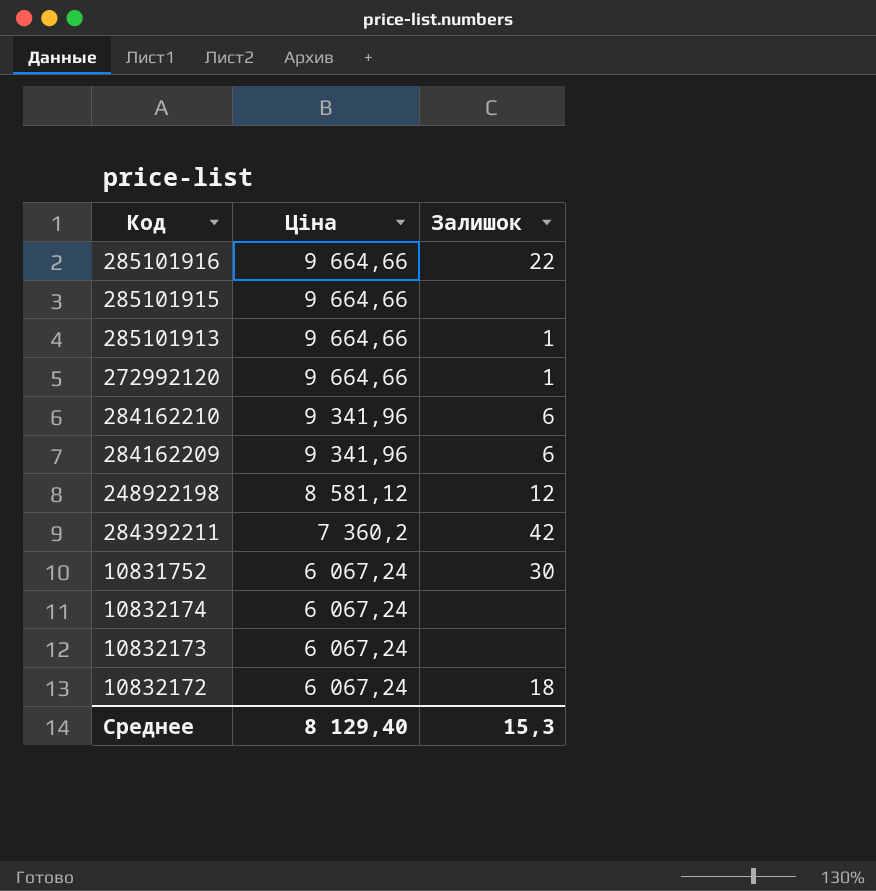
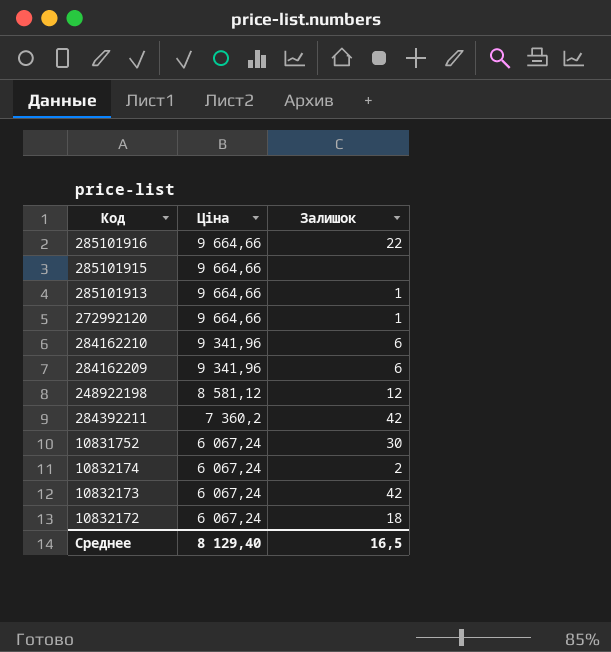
10832174 | Залишок: none -> 2
10832173 | Залишок: none -> 42
Среднее | Залишок: 15,3 -> 16,5

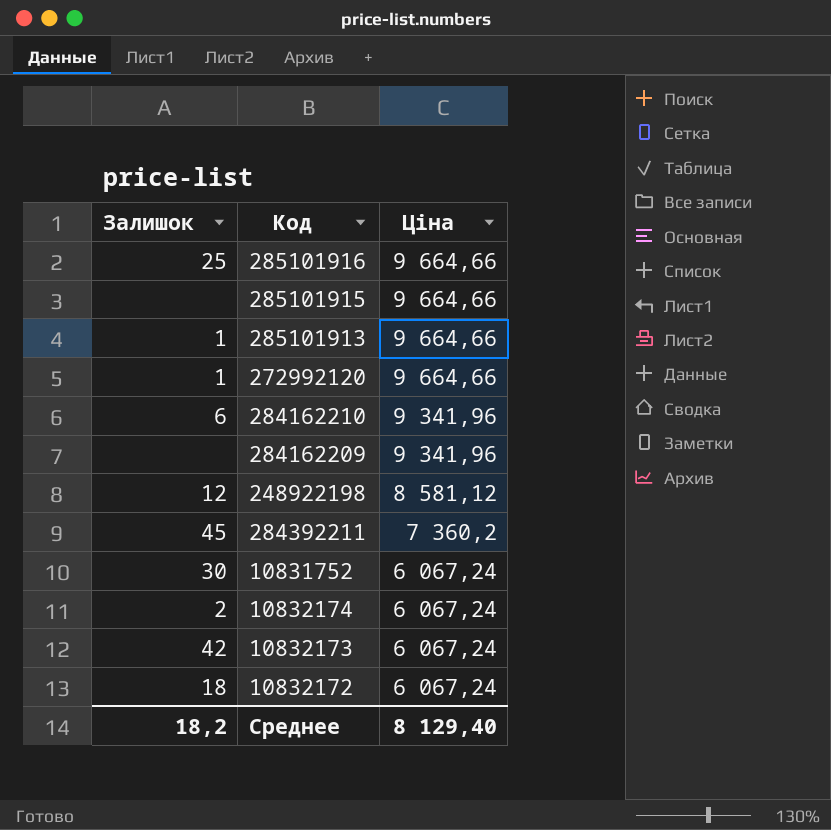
column Залишок | position: 3 -> 1
285101916 | Залишок: 22 -> 25
284162209 | Залишок: 6 -> none
284392211 | Залишок: 42 -> 45
Среднее | Залишок: 16,5 -> 18,2

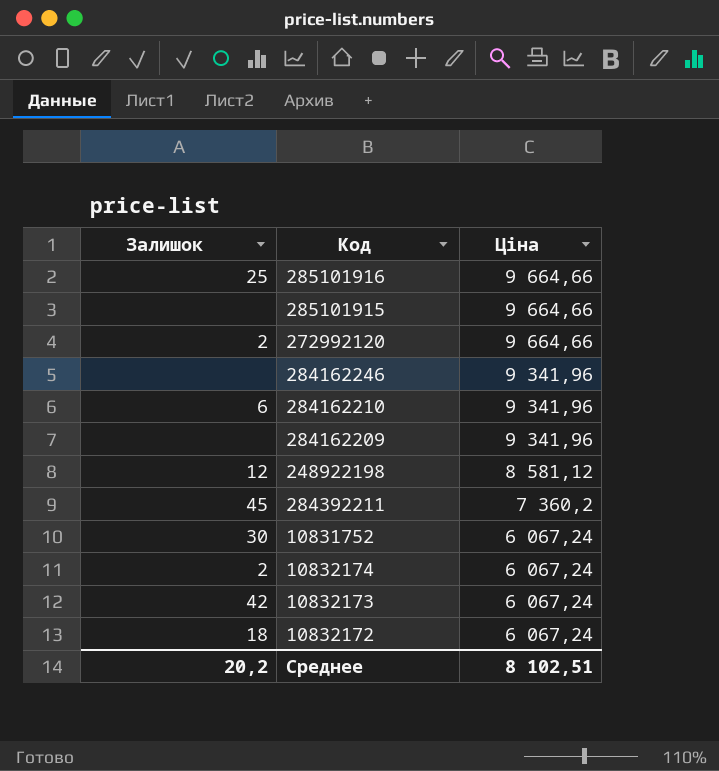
row 285101913: 1 | 9 664,66 -> none
272992120 | Залишок: 1 -> 2
row 284162246: none -> none | 9 341,96
Среднее | Залишок: 18,2 -> 20,2
Среднее | Ціна: 8 129,40 -> 8 102,51

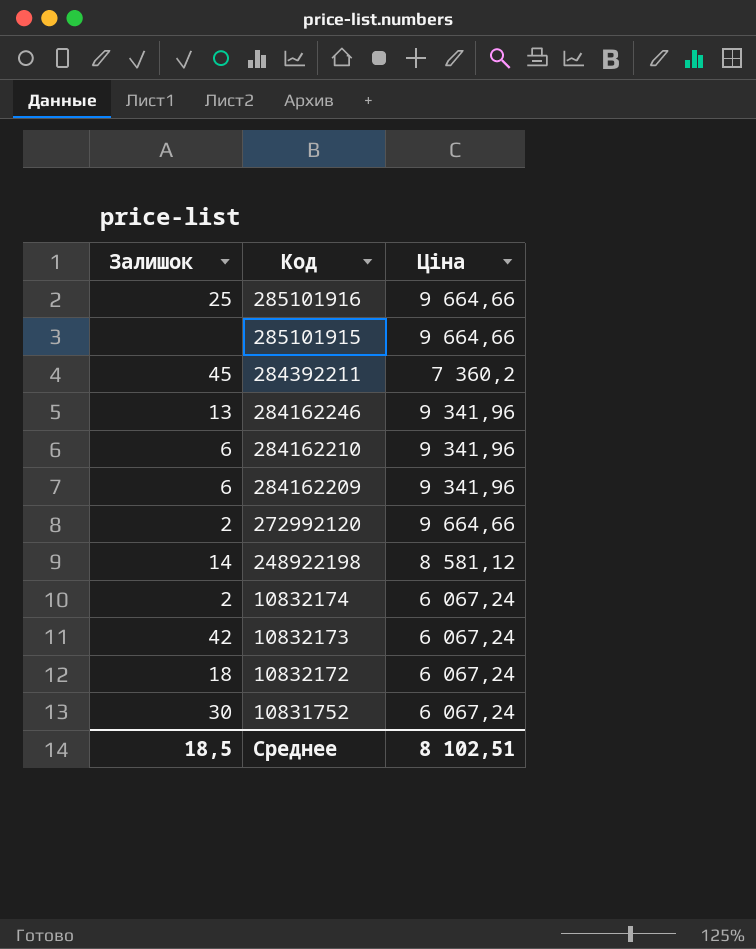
row order: Ціна descending -> Код descending
284162246 | Залишок: none -> 13
284162209 | Залишок: none -> 6
248922198 | Залишок: 12 -> 14
Среднее | Залишок: 20,2 -> 18,5

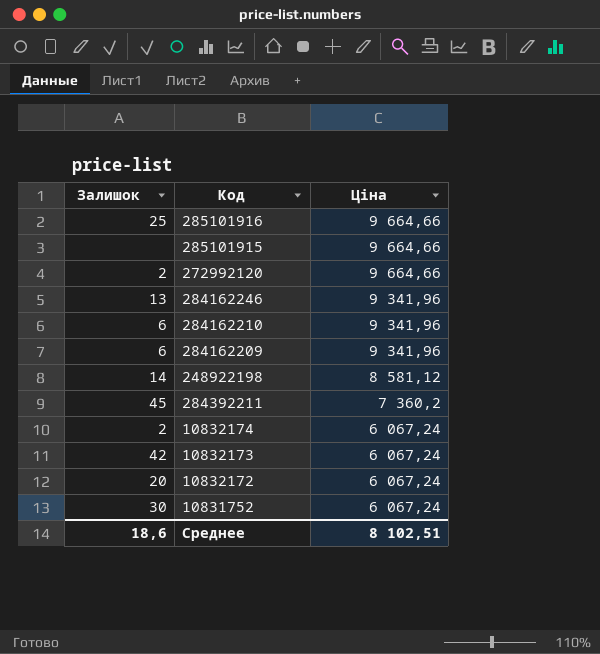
row order: Код descending -> Ціна descending
10832172 | Залишок: 18 -> 20
Среднее | Залишок: 18,5 -> 18,6

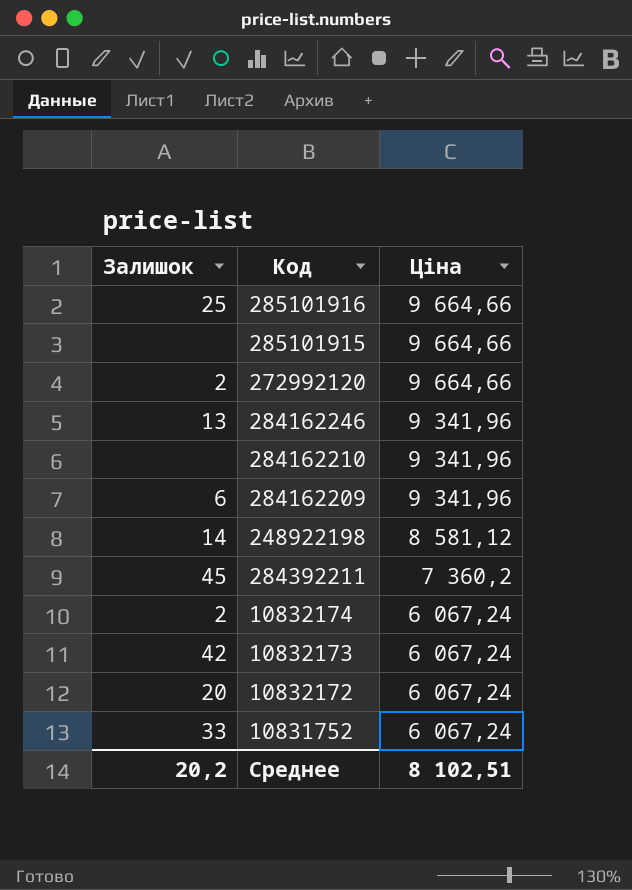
284162210 | Залишок: 6 -> none
10831752 | Залишок: 30 -> 33
Среднее | Залишок: 18,6 -> 20,2

